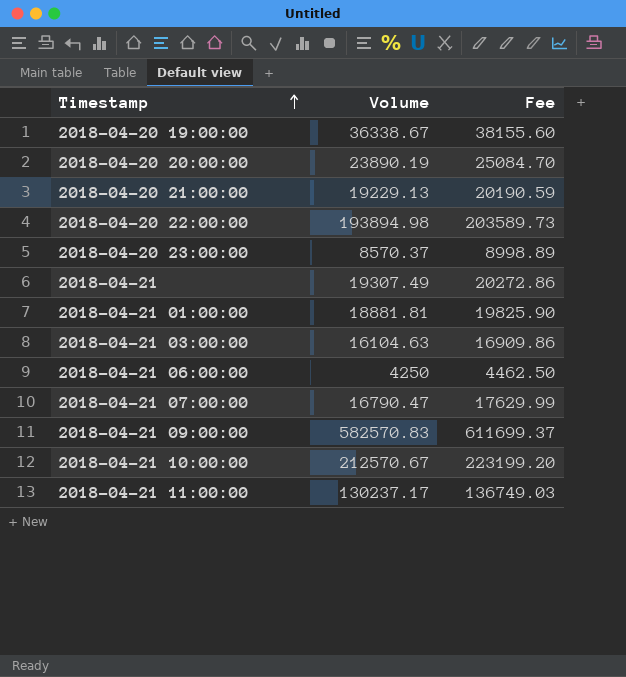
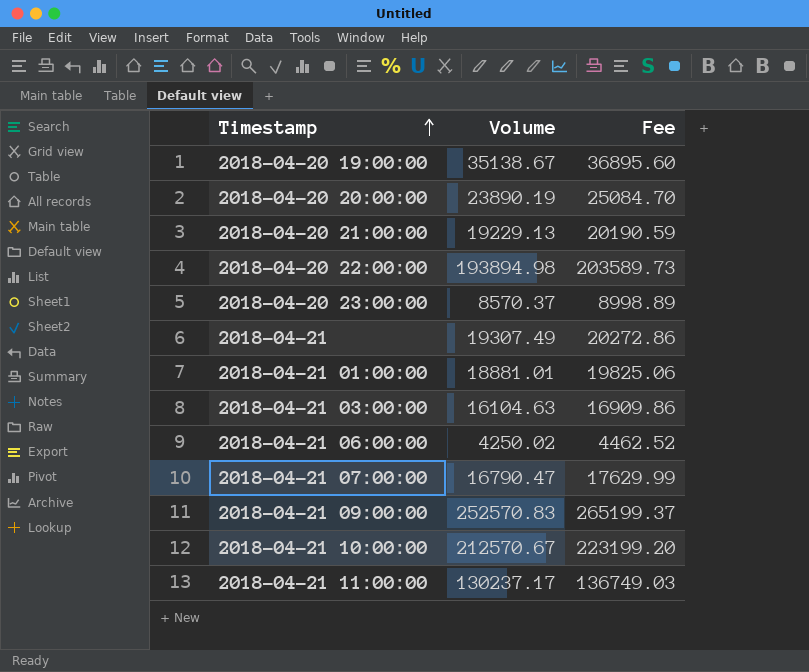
2018-04-20 19:00:00 | Volume: 36338.67 -> 35138.67
2018-04-20 19:00:00 | Fee: 38155.60 -> 36895.60
2018-04-21 01:00:00 | Volume: 18881.81 -> 18881.01
2018-04-21 01:00:00 | Fee: 19825.90 -> 19825.06
2018-04-21 06:00:00 | Volume: 4250 -> 4250.02
2018-04-21 06:00:00 | Fee: 4462.50 -> 4462.52
2018-04-21 09:00:00 | Volume: 582570.83 -> 252570.83
2018-04-21 09:00:00 | Fee: 611699.37 -> 265199.37

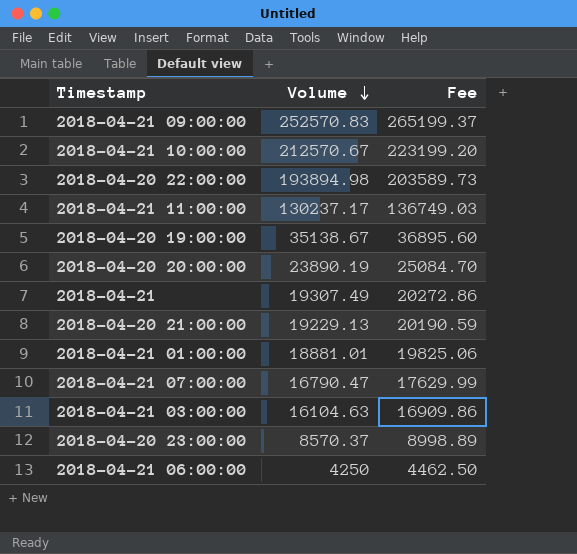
row order: Timestamp ascending -> Volume descending
2018-04-21 06:00:00 | Volume: 4250.02 -> 4250
2018-04-21 06:00:00 | Fee: 4462.52 -> 4462.50

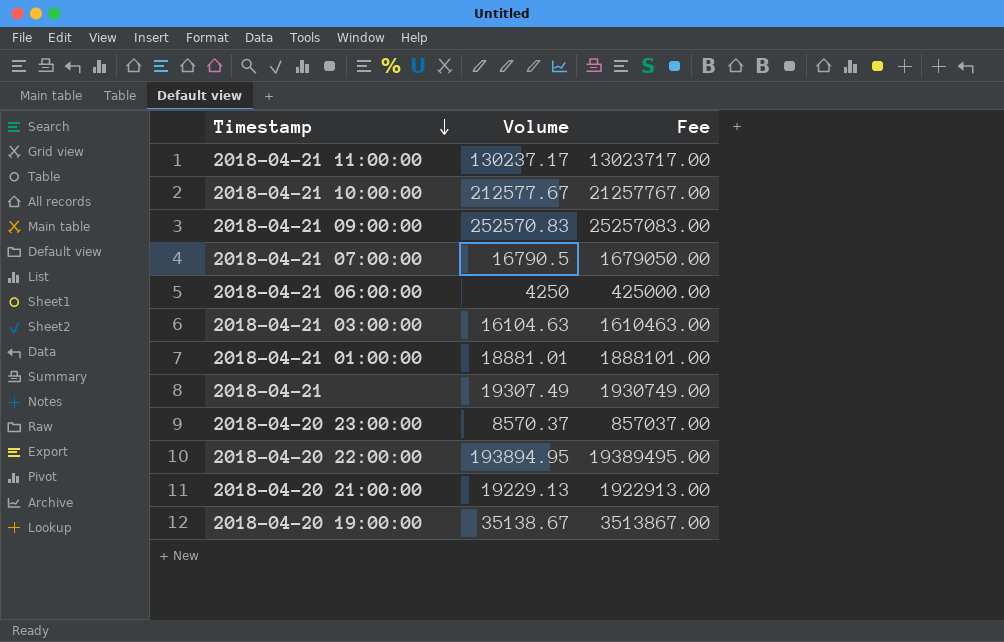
row order: Volume descending -> Timestamp descending
column Fee | formula: [Volume] * 1.05 -> [Volume] * 100
row 2018-04-20 20:00:00: 23890.19 | 25084.70 -> none
2018-04-21 10:00:00 | Volume: 212570.67 -> 212577.67
2018-04-21 07:00:00 | Volume: 16790.47 -> 16790.5
2018-04-20 22:00:00 | Volume: 193894.98 -> 193894.95

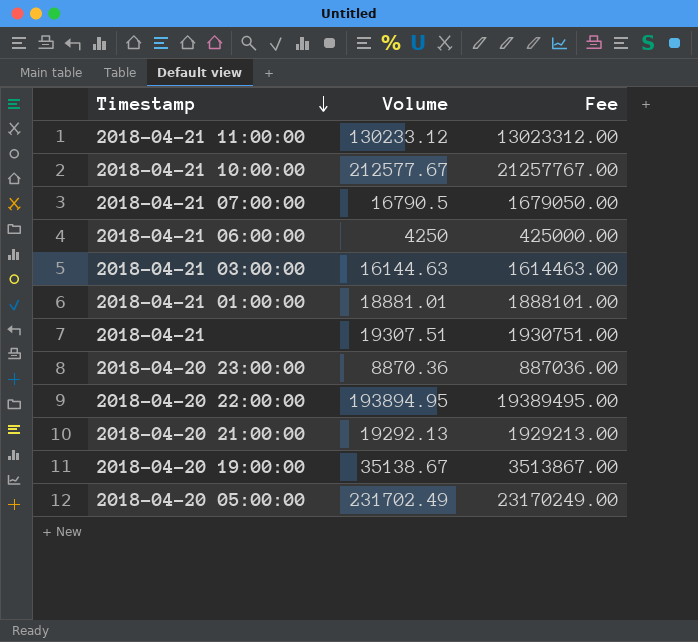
row 2018-04-21 09:00:00: 252570.83 | 25257083.00 -> none
2018-04-21 11:00:00 | Volume: 130237.17 -> 130233.12
2018-04-21 11:00:00 | Fee: 13023717.00 -> 13023312.00
2018-04-21 03:00:00 | Volume: 16104.63 -> 16144.63
2018-04-21 03:00:00 | Fee: 1610463.00 -> 1614463.00
2018-04-21 | Volume: 19307.49 -> 19307.51
2018-04-21 | Fee: 1930749.00 -> 1930751.00
2018-04-20 23:00:00 | Volume: 8570.37 -> 8870.36
2018-04-20 23:00:00 | Fee: 857037.00 -> 887036.00
2018-04-20 21:00:00 | Volume: 19229.13 -> 19292.13
2018-04-20 21:00:00 | Fee: 1922913.00 -> 1929213.00
row 2018-04-20 05:00:00: none -> 231702.49 | 23170249.00

